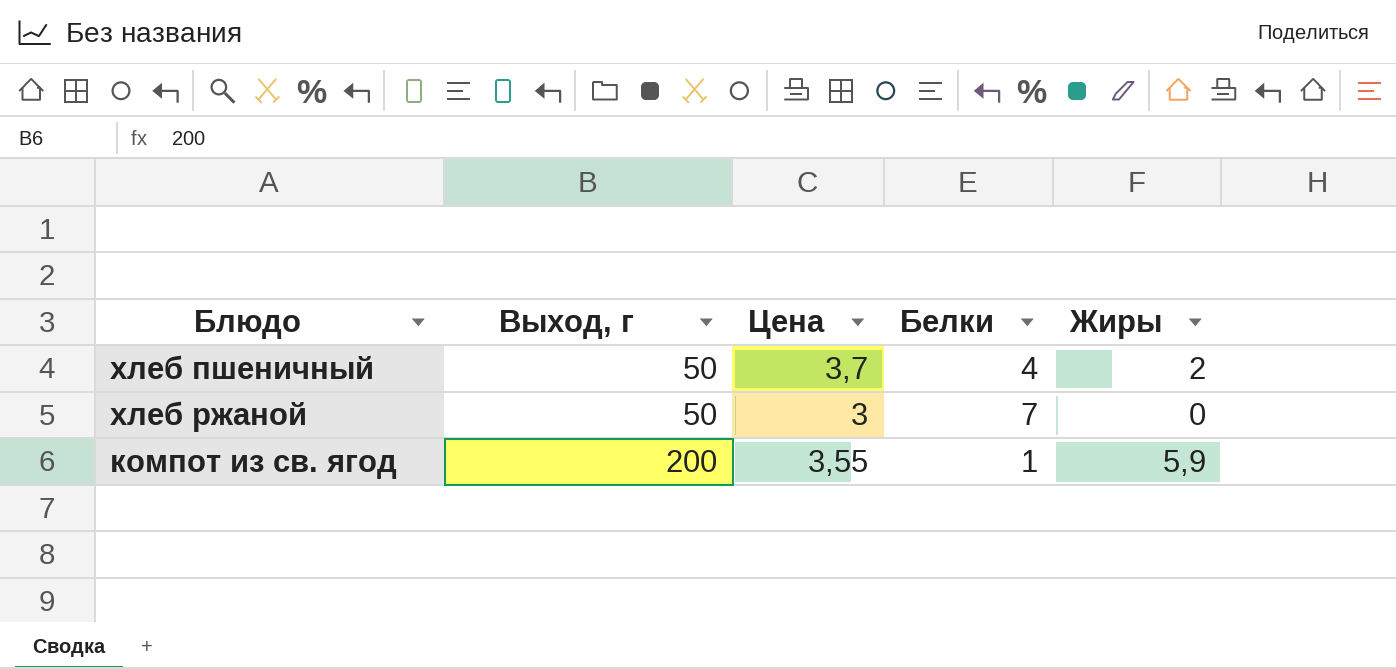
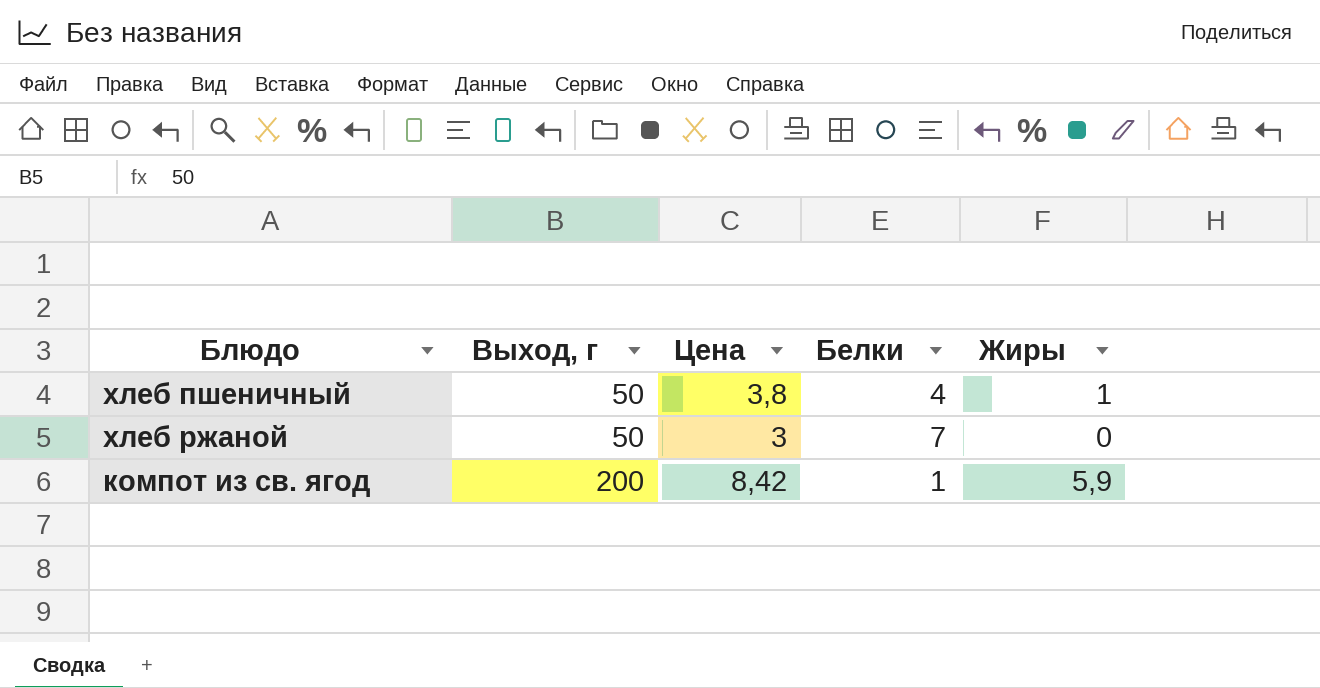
хлеб пшеничный | Цена: 3,7 -> 3,8
хлеб пшеничный | Жиры: 2 -> 1
компот из св. ягод | Цена: 3,55 -> 8,42

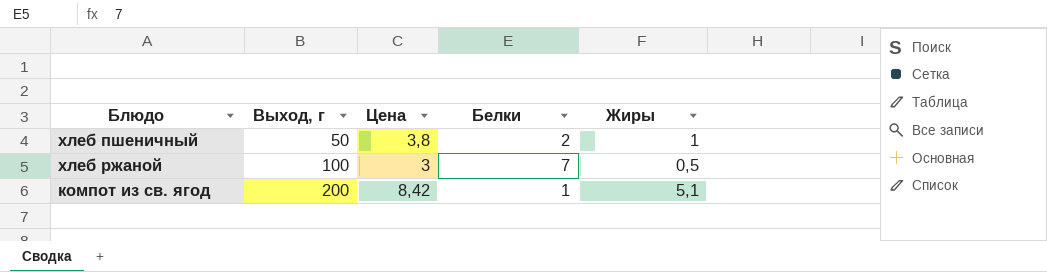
хлеб пшеничный | Белки: 4 -> 2
хлеб ржаной | Выход, г: 50 -> 100
хлеб ржаной | Жиры: 0 -> 0,5
компот из св. ягод | Жиры: 5,9 -> 5,1

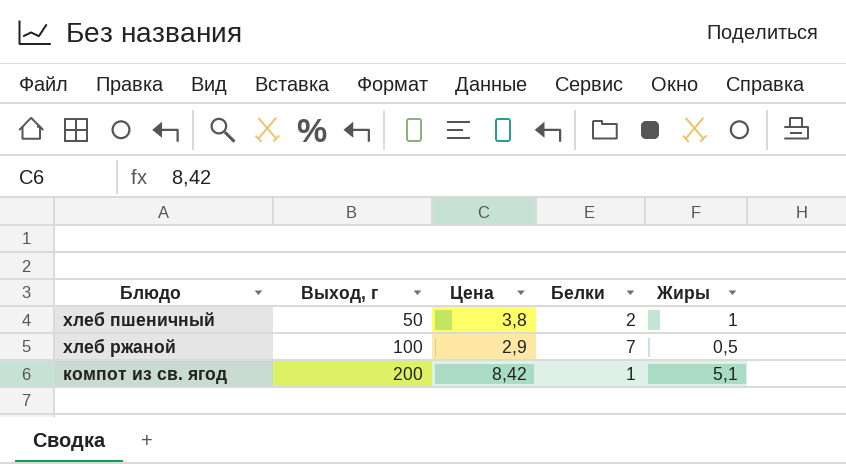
хлеб ржаной | Цена: 3 -> 2,9

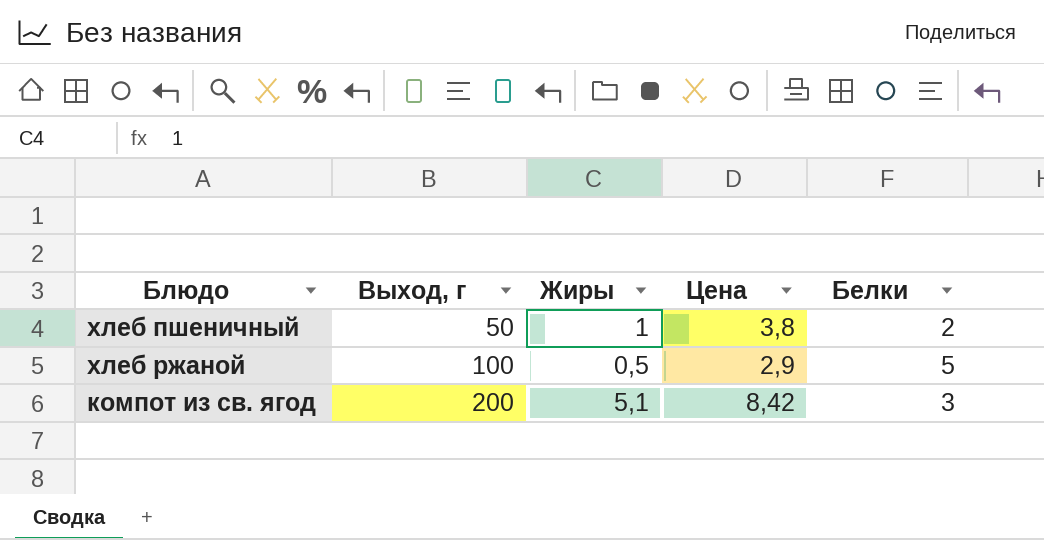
column Жиры | position: 5 -> 3
хлеб ржаной | Белки: 7 -> 5
компот из св. ягод | Белки: 1 -> 3

